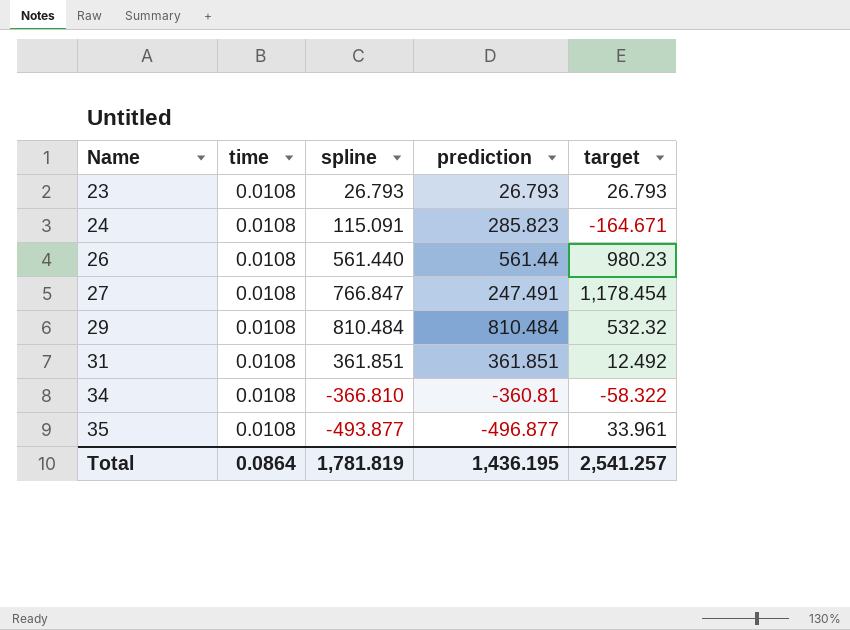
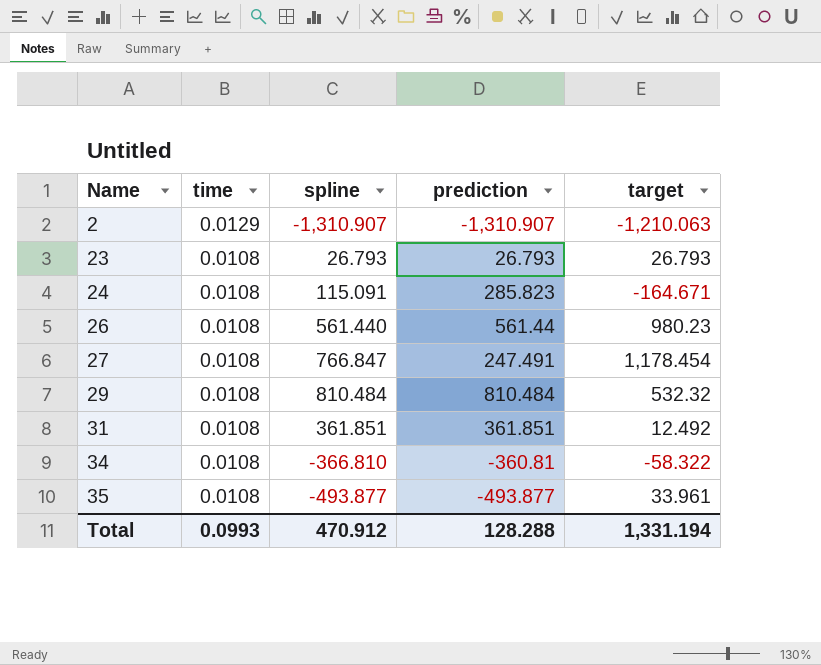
row 2: none -> 0.0129 | -1,310.907 | -1,310.907 | -1,210.063
35 | prediction: -496.877 -> -493.877
Total | time: 0.0864 -> 0.0993
Total | spline: 1,781.819 -> 470.912
Total | prediction: 1,436.195 -> 128.288
Total | target: 2,541.257 -> 1,331.194

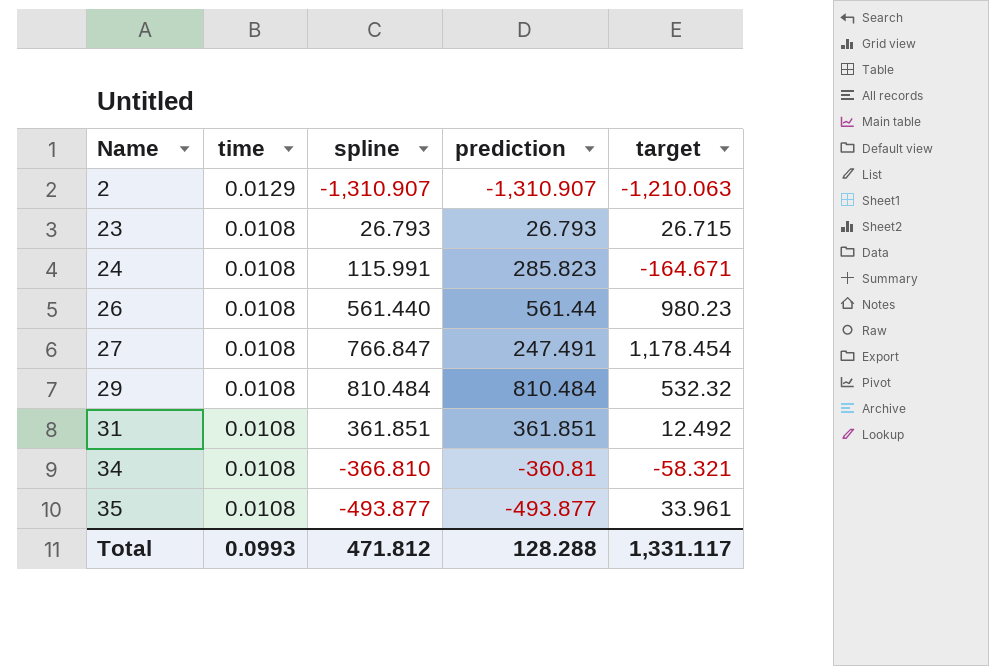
23 | target: 26.793 -> 26.715
24 | spline: 115.091 -> 115.991
34 | target: -58.322 -> -58.321
Total | spline: 470.912 -> 471.812
Total | target: 1,331.194 -> 1,331.117

